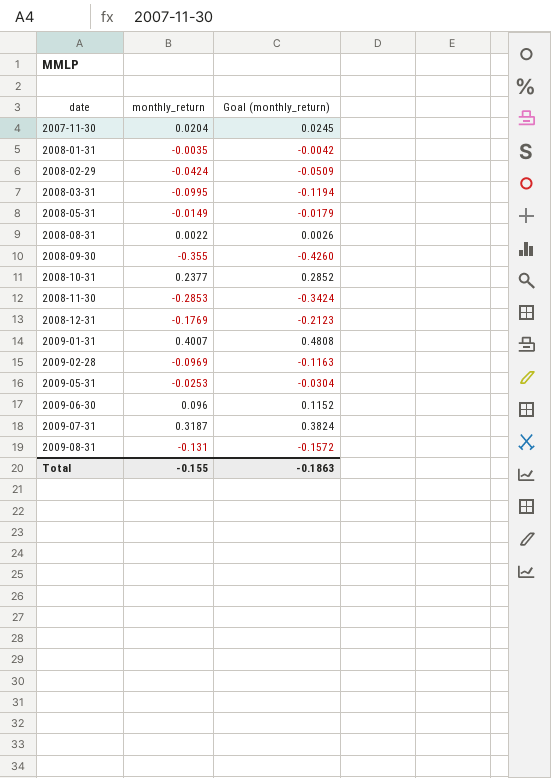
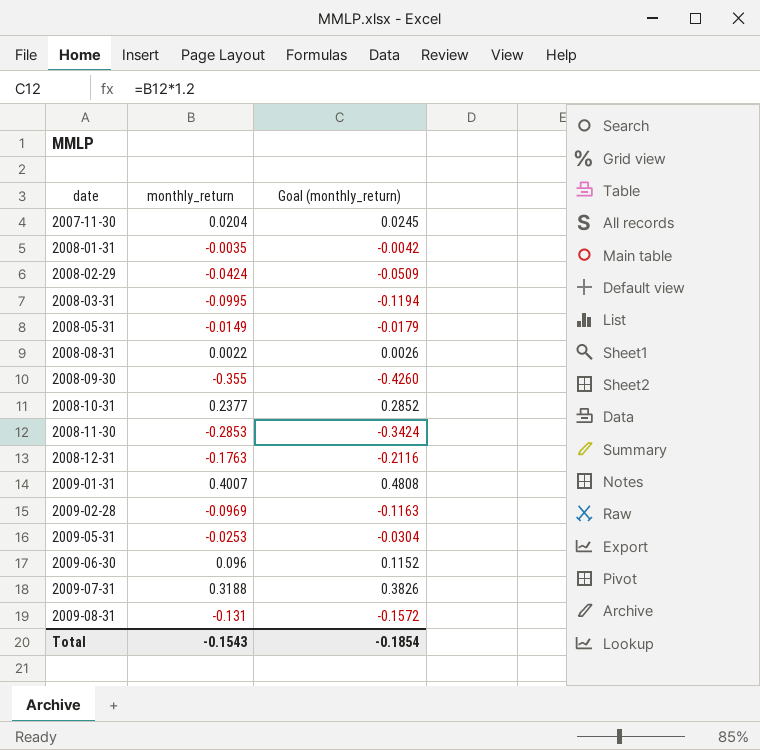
2008-12-31 | monthly_return: -0.1769 -> -0.1763
2008-12-31 | Goal (monthly_return): -0.2123 -> -0.2116
2009-07-31 | monthly_return: 0.3187 -> 0.3188
2009-07-31 | Goal (monthly_return): 0.3824 -> 0.3826
Total | monthly_return: -0.155 -> -0.1543
Total | Goal (monthly_return): -0.1863 -> -0.1854

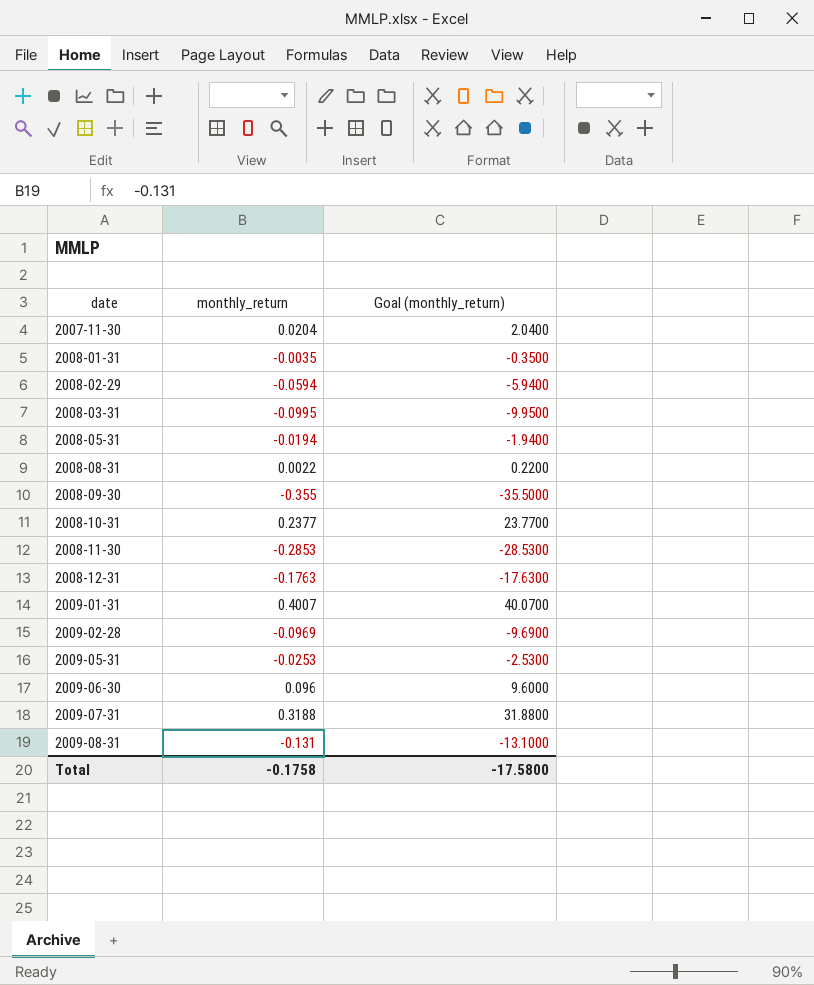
column Goal (monthly_return) | formula: [monthly_return] * 1.2 -> [monthly_return] * 100
2008-02-29 | monthly_return: -0.0424 -> -0.0594
2008-05-31 | monthly_return: -0.0149 -> -0.0194
Total | monthly_return: -0.1543 -> -0.1758
Total | Goal (monthly_return): -0.1854 -> -17.5800

